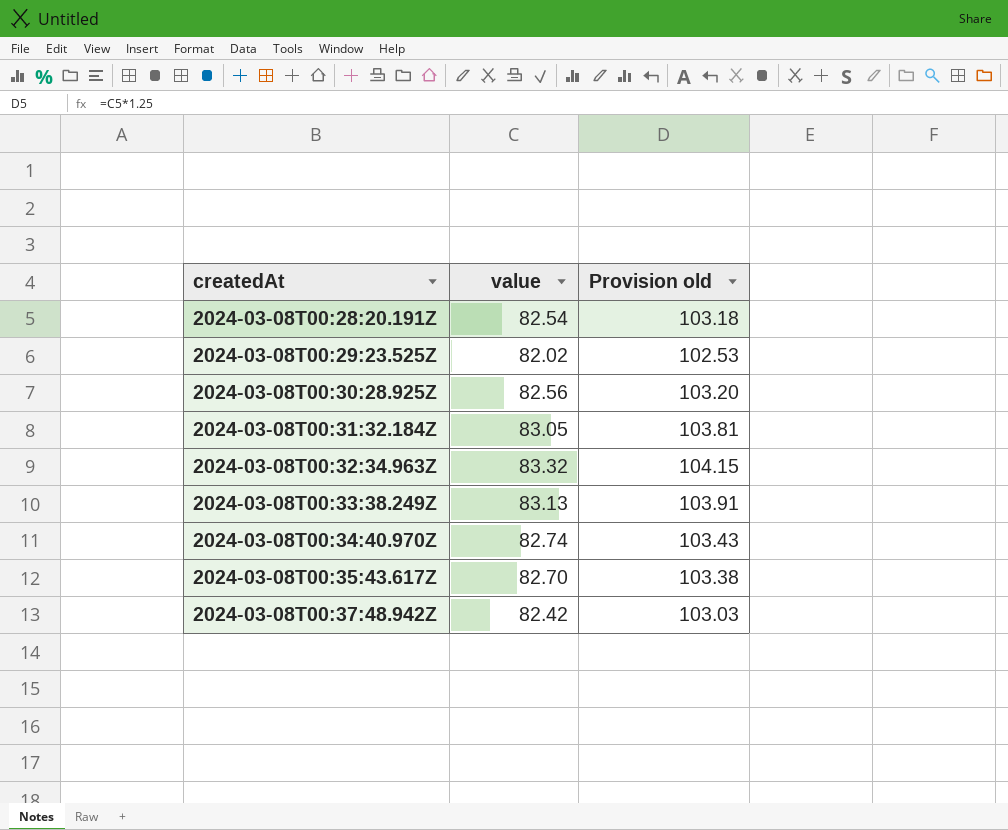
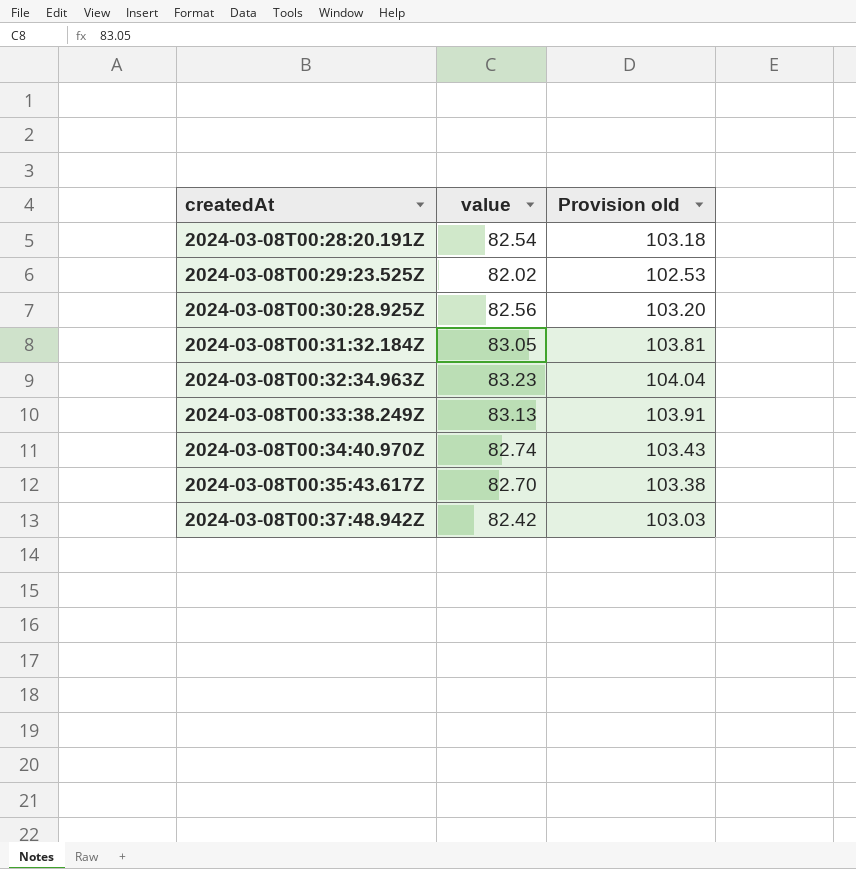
2024-03-08T00:32:34.963Z | value: 83.32 -> 83.23
2024-03-08T00:32:34.963Z | Provision old: 104.15 -> 104.04

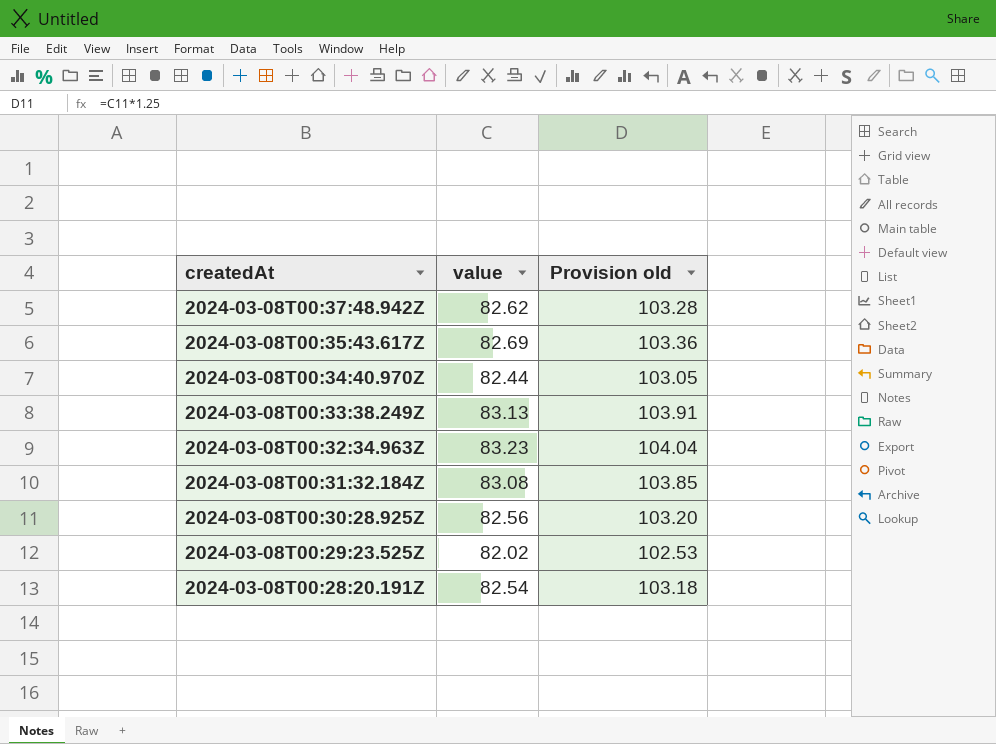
row order: createdAt ascending -> createdAt descending
2024-03-08T00:37:48.942Z | value: 82.42 -> 82.62
2024-03-08T00:37:48.942Z | Provision old: 103.03 -> 103.28
2024-03-08T00:35:43.617Z | value: 82.70 -> 82.69
2024-03-08T00:35:43.617Z | Provision old: 103.38 -> 103.36
2024-03-08T00:34:40.970Z | value: 82.74 -> 82.44
2024-03-08T00:34:40.970Z | Provision old: 103.43 -> 103.05
2024-03-08T00:31:32.184Z | value: 83.05 -> 83.08
2024-03-08T00:31:32.184Z | Provision old: 103.81 -> 103.85

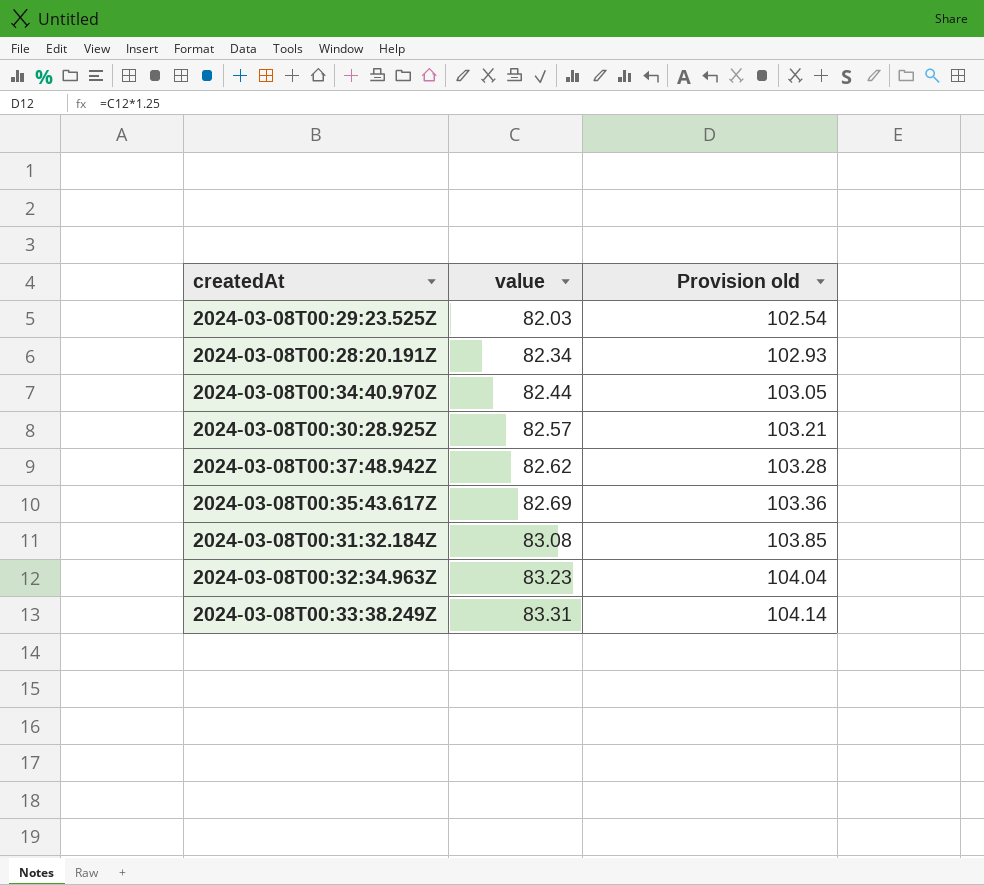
row order: createdAt descending -> value ascending
2024-03-08T00:29:23.525Z | value: 82.02 -> 82.03
2024-03-08T00:29:23.525Z | Provision old: 102.53 -> 102.54
2024-03-08T00:28:20.191Z | value: 82.54 -> 82.34
2024-03-08T00:28:20.191Z | Provision old: 103.18 -> 102.93
2024-03-08T00:30:28.925Z | value: 82.56 -> 82.57
2024-03-08T00:30:28.925Z | Provision old: 103.20 -> 103.21
2024-03-08T00:33:38.249Z | value: 83.13 -> 83.31
2024-03-08T00:33:38.249Z | Provision old: 103.91 -> 104.14

